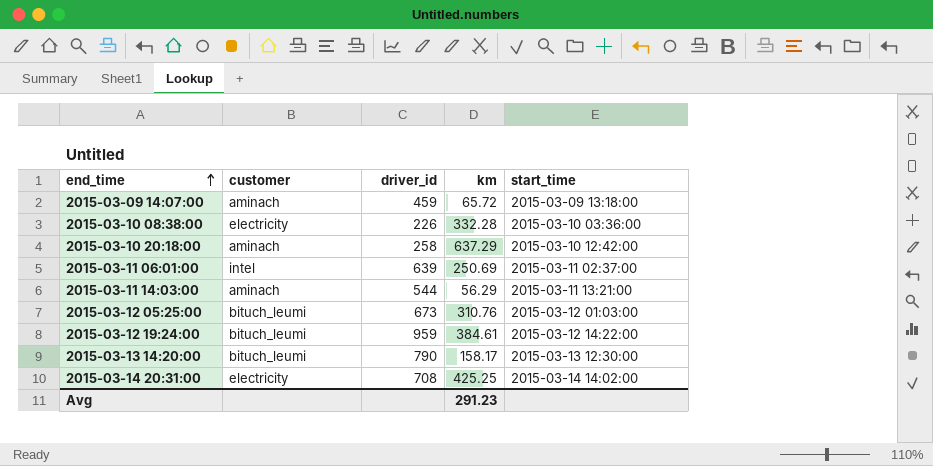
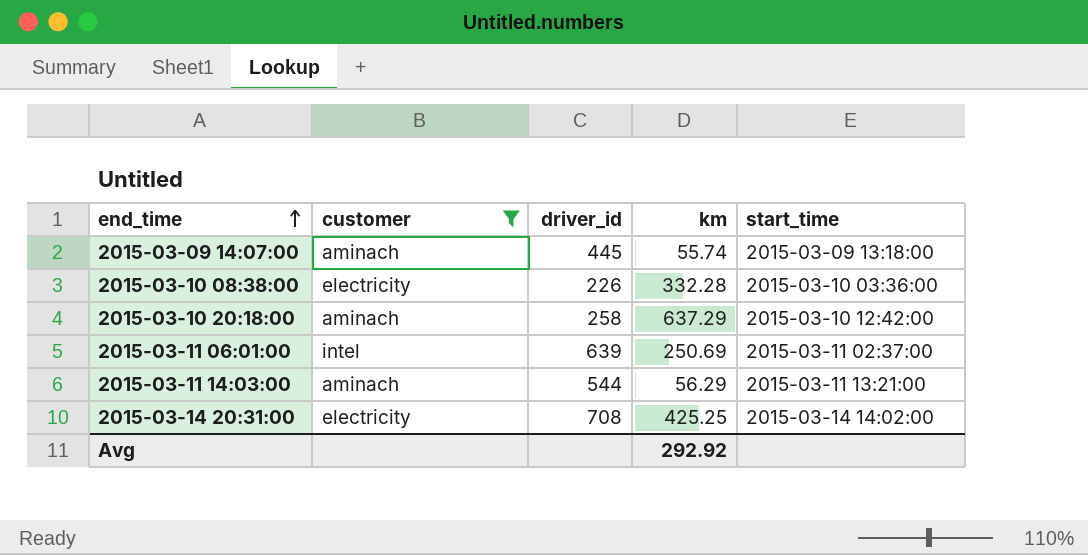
filter: none -> customer != bituch_leumi
2015-03-09 14:07:00 | driver_id: 459 -> 445
2015-03-09 14:07:00 | km: 65.72 -> 55.74
Avg | km: 291.23 -> 292.92

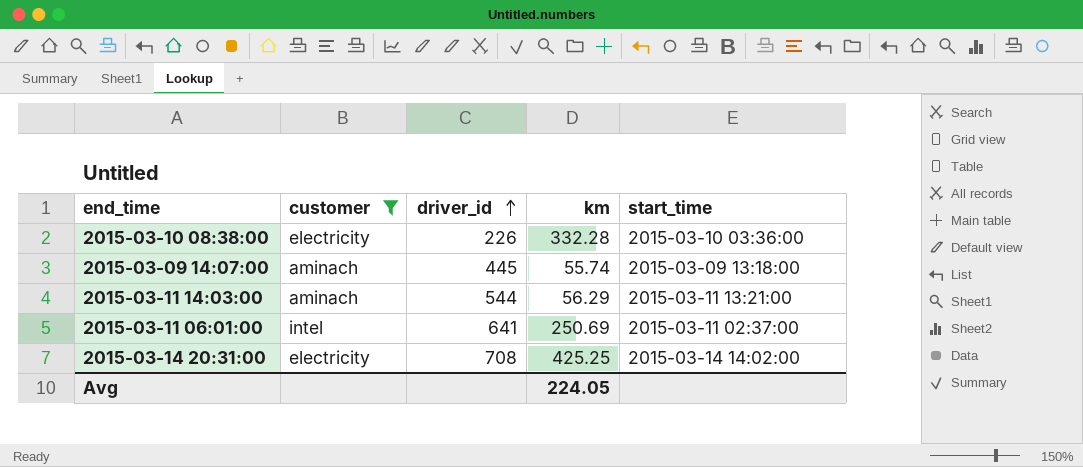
row order: end_time ascending -> driver_id ascending
row 2015-03-10 20:18:00: aminach | 258 | 637.29 | 2015-03-10 12:42:00 -> none
2015-03-11 06:01:00 | driver_id: 639 -> 641
Avg | km: 292.92 -> 224.05

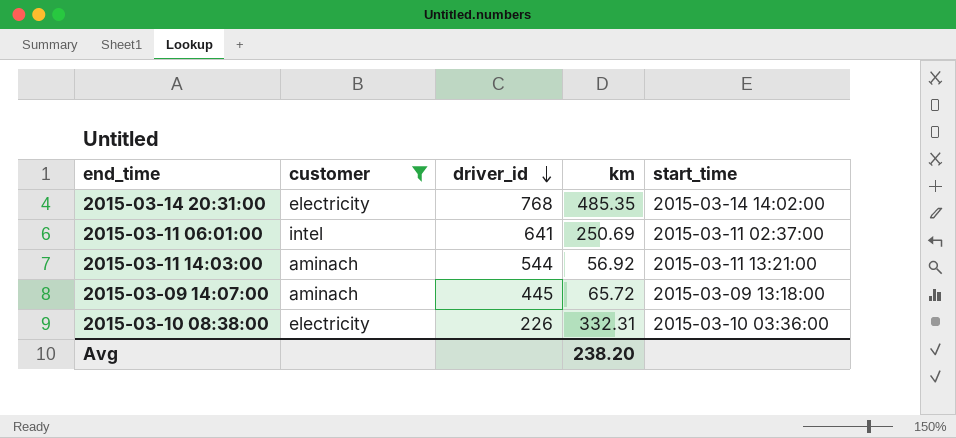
row order: driver_id ascending -> driver_id descending
2015-03-14 20:31:00 | driver_id: 708 -> 768
2015-03-14 20:31:00 | km: 425.25 -> 485.35
2015-03-11 14:03:00 | km: 56.29 -> 56.92
2015-03-09 14:07:00 | km: 55.74 -> 65.72
2015-03-10 08:38:00 | km: 332.28 -> 332.31
Avg | km: 224.05 -> 238.20

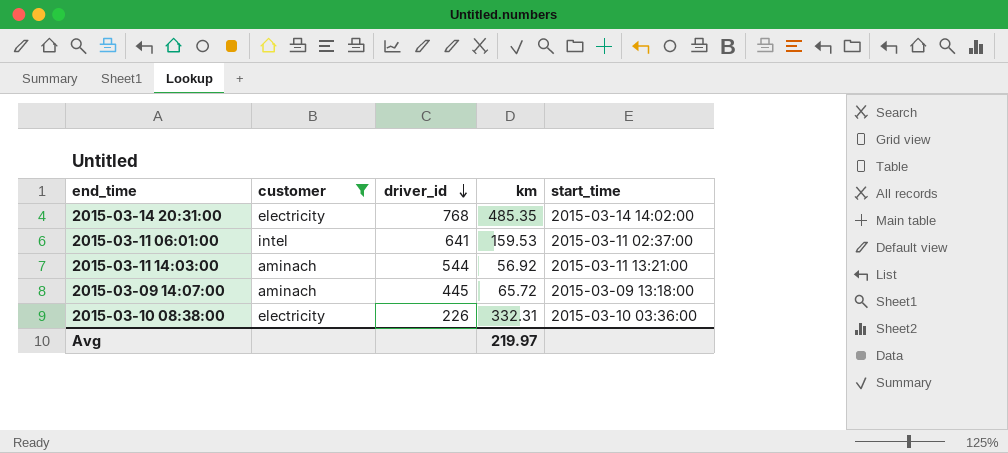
2015-03-11 06:01:00 | km: 250.69 -> 159.53
Avg | km: 238.20 -> 219.97

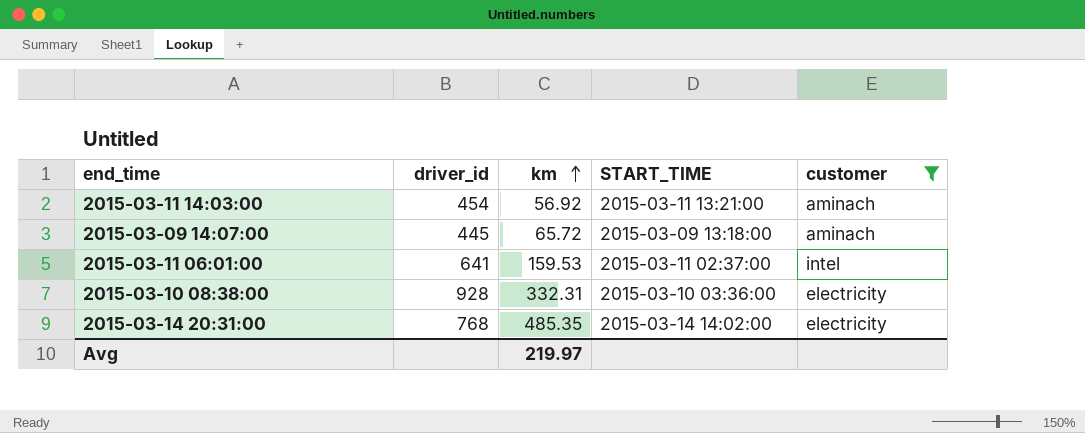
row order: driver_id descending -> km ascending
column name: start_time -> START_TIME
column customer | position: 2 -> 5
2015-03-11 14:03:00 | driver_id: 544 -> 454
2015-03-10 08:38:00 | driver_id: 226 -> 928

